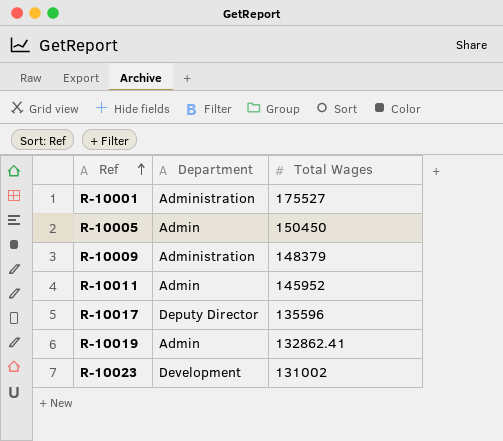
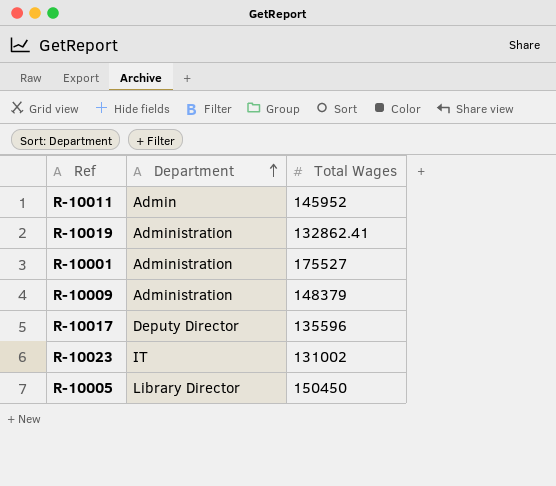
row order: Ref ascending -> Department ascending
R-10019 | Department: Admin -> Administration
R-10023 | Department: Development -> IT
R-10005 | Department: Admin -> Library Director

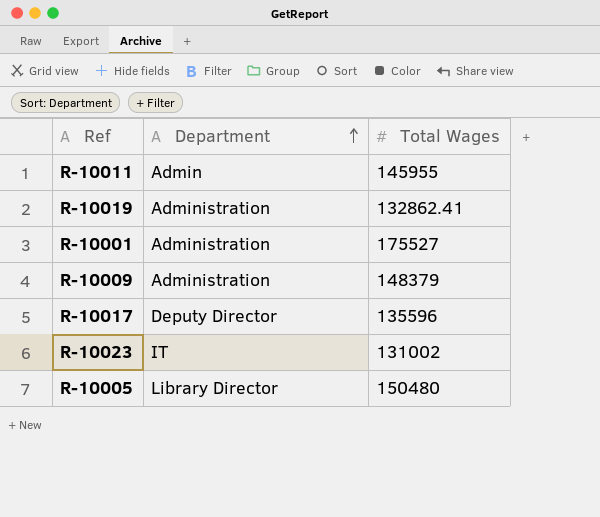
R-10011 | Total Wages: 145952 -> 145955
R-10005 | Total Wages: 150450 -> 150480

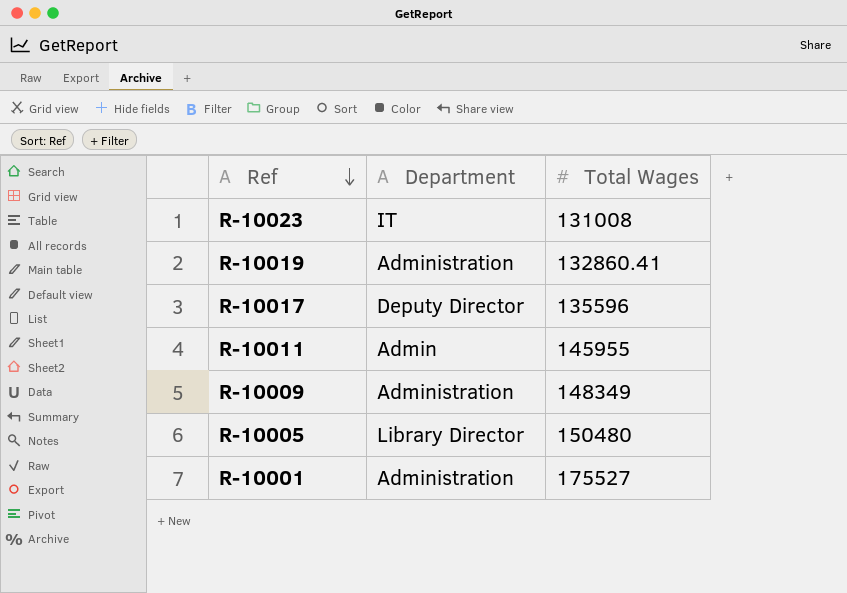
row order: Department ascending -> Ref descending
R-10023 | Total Wages: 131002 -> 131008
R-10019 | Total Wages: 132862.41 -> 132860.41
R-10009 | Total Wages: 148379 -> 148349

